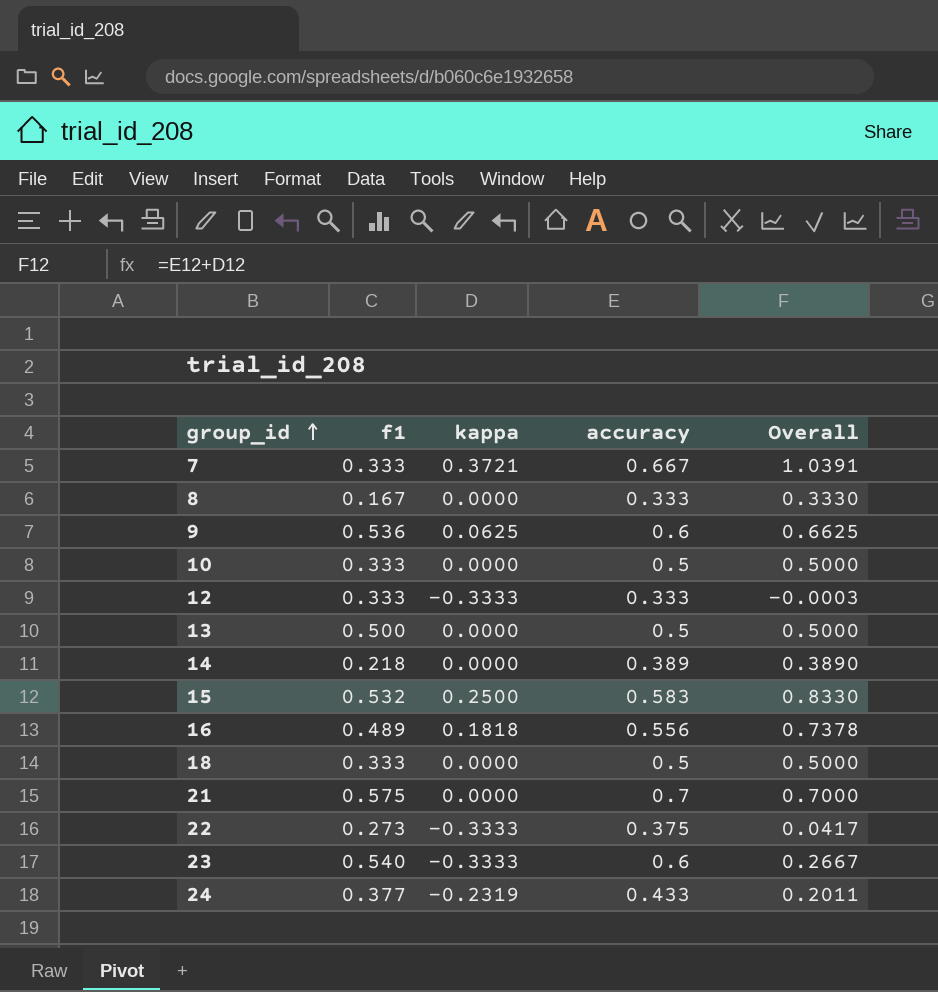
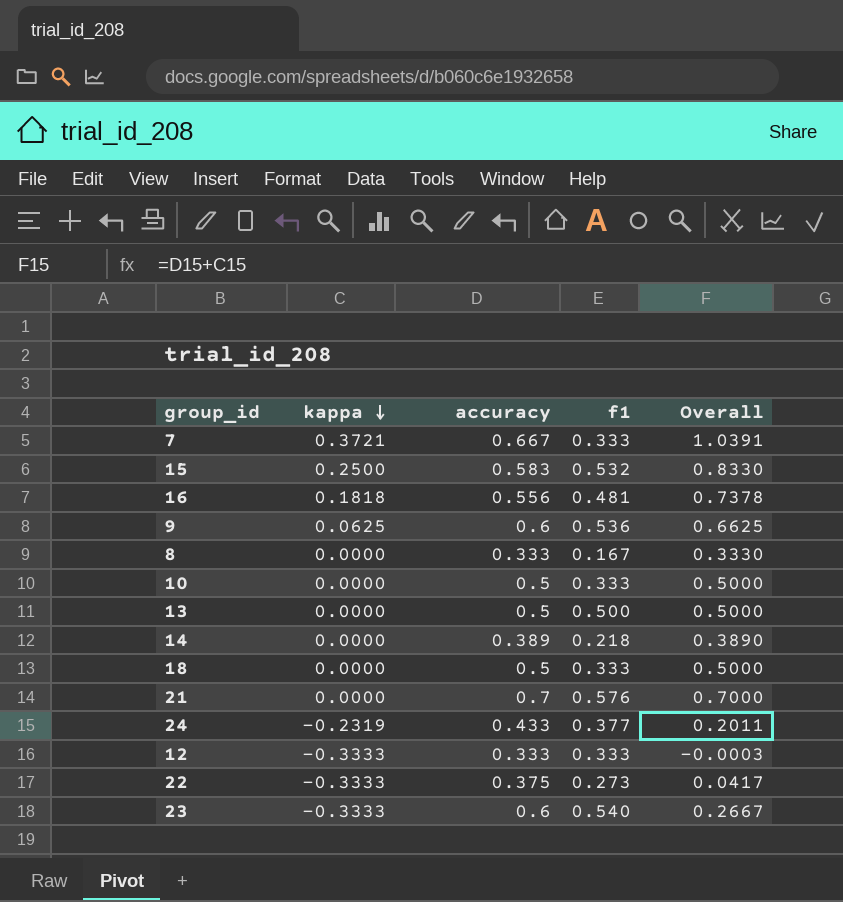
row order: group_id ascending -> kappa descending
column f1 | position: 2 -> 4
16 | f1: 0.489 -> 0.481
21 | f1: 0.575 -> 0.576

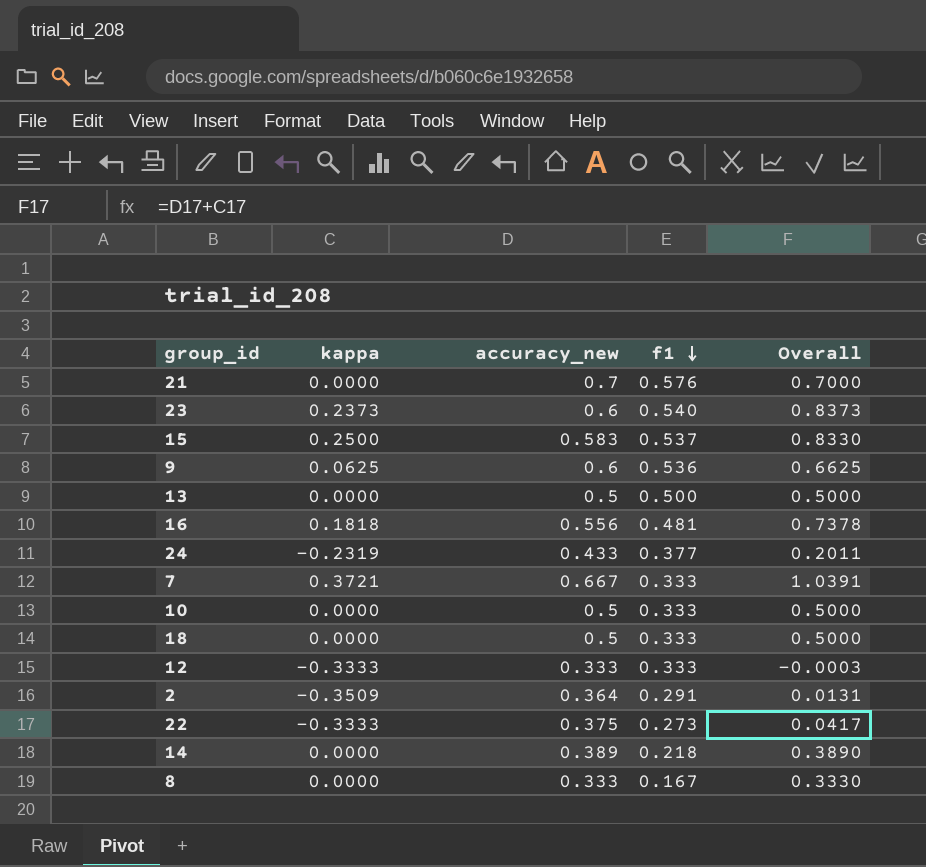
row order: kappa descending -> f1 descending
column name: accuracy -> accuracy_new
23 | kappa: -0.3333 -> 0.2373
23 | Overall: 0.2667 -> 0.8373
15 | f1: 0.532 -> 0.537
row 2: none -> -0.3509 | 0.364 | 0.291 | 0.0131

